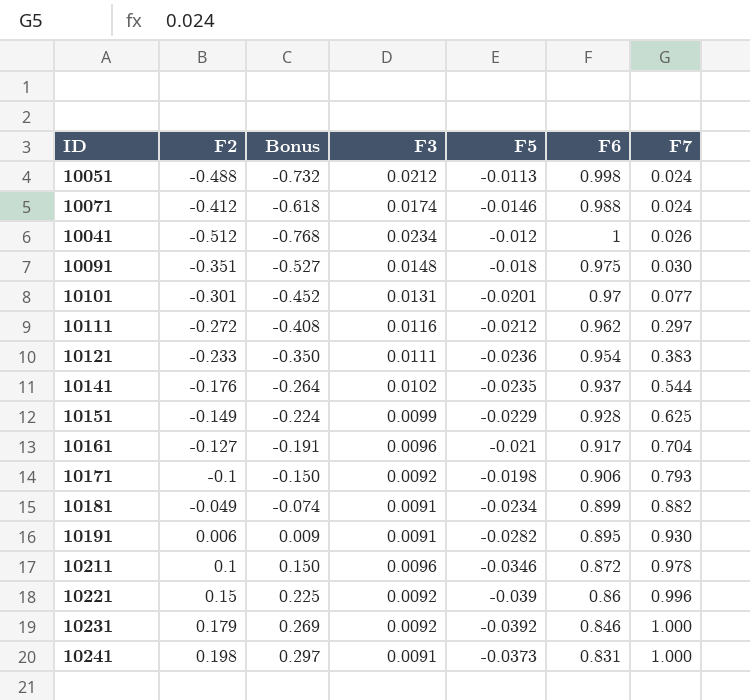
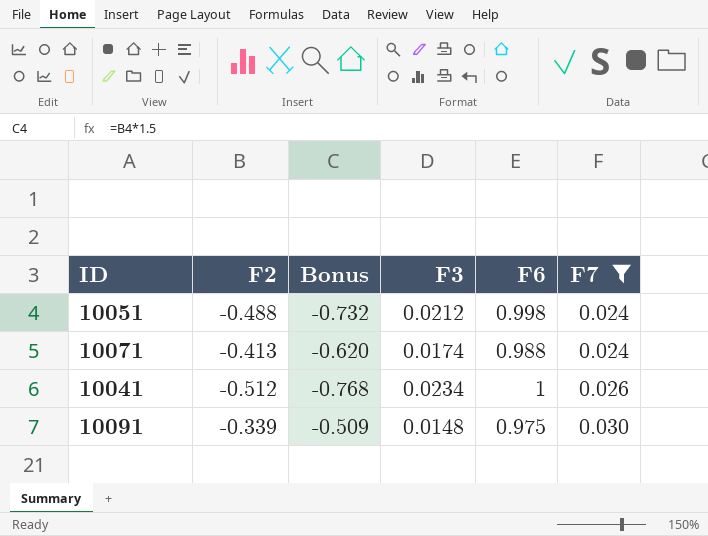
filter: none -> F7 <= 0.030
column F5 | position: 5 -> none
10071 | F2: -0.412 -> -0.413
10071 | Bonus: -0.618 -> -0.620
10091 | F2: -0.351 -> -0.339
10091 | Bonus: -0.527 -> -0.509

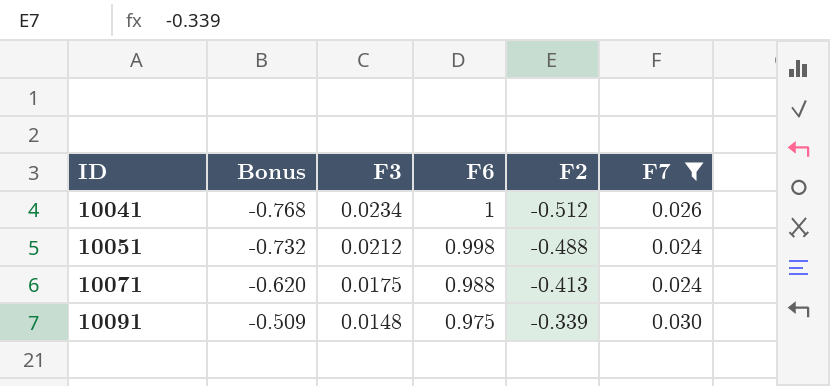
row order: F7 ascending -> ID ascending
column F2 | position: 2 -> 5
10071 | F3: 0.0174 -> 0.0175

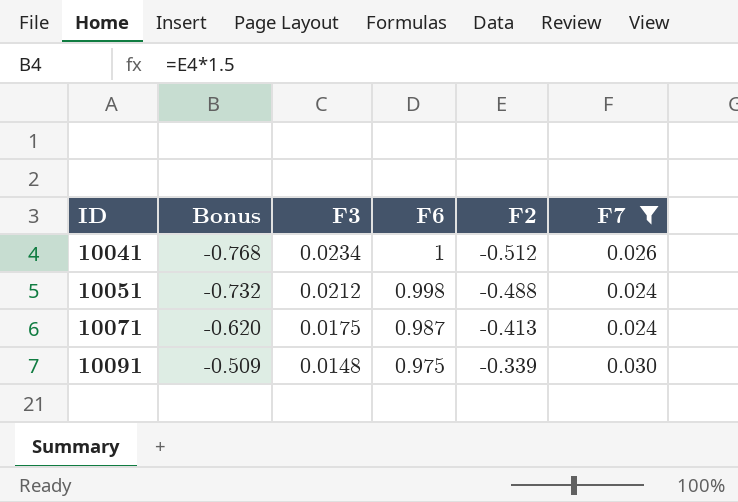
10071 | F6: 0.988 -> 0.987

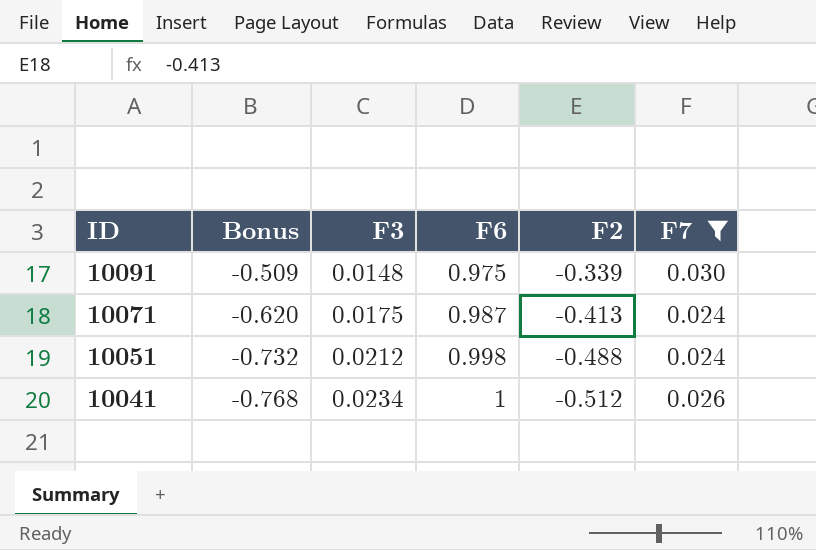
row order: ID ascending -> ID descending

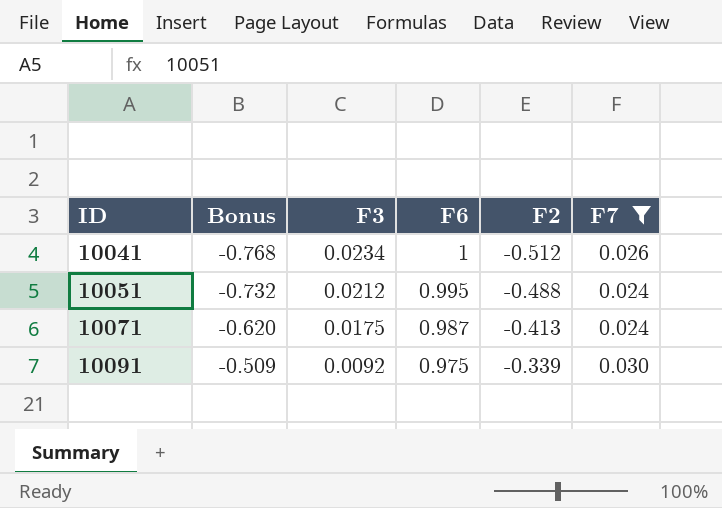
row order: ID descending -> ID ascending
10051 | F6: 0.998 -> 0.995
10091 | F3: 0.0148 -> 0.0092

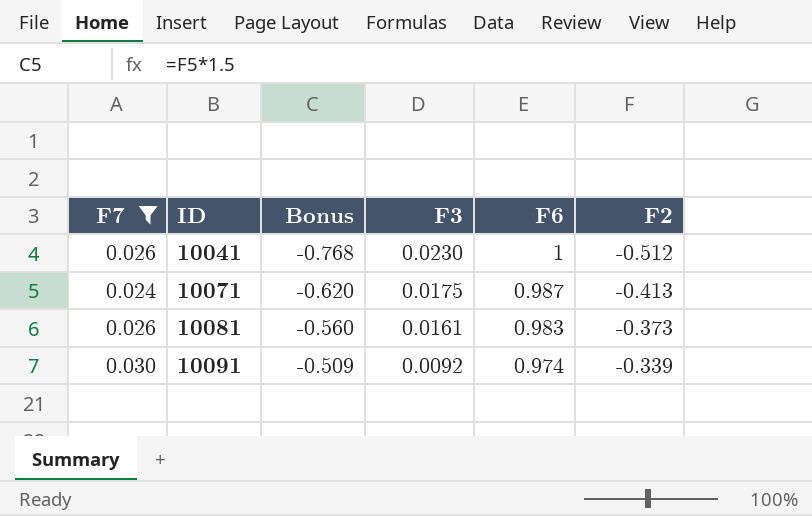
column F7 | position: 6 -> 1
row 10051: -0.732 | 0.0212 | 0.995 | -0.488 | 0.024 -> none
10041 | F3: 0.0234 -> 0.0230
row 10081: none -> 0.026 | -0.560 | 0.0161 | 0.983 | -0.373
10091 | F6: 0.975 -> 0.974

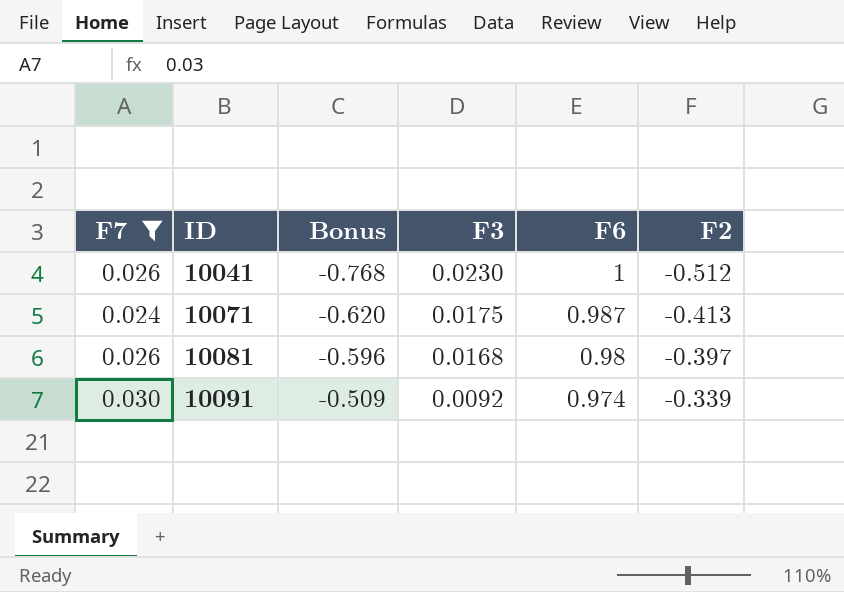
10081 | Bonus: -0.560 -> -0.596
10081 | F3: 0.0161 -> 0.0168
10081 | F6: 0.983 -> 0.98
10081 | F2: -0.373 -> -0.397

